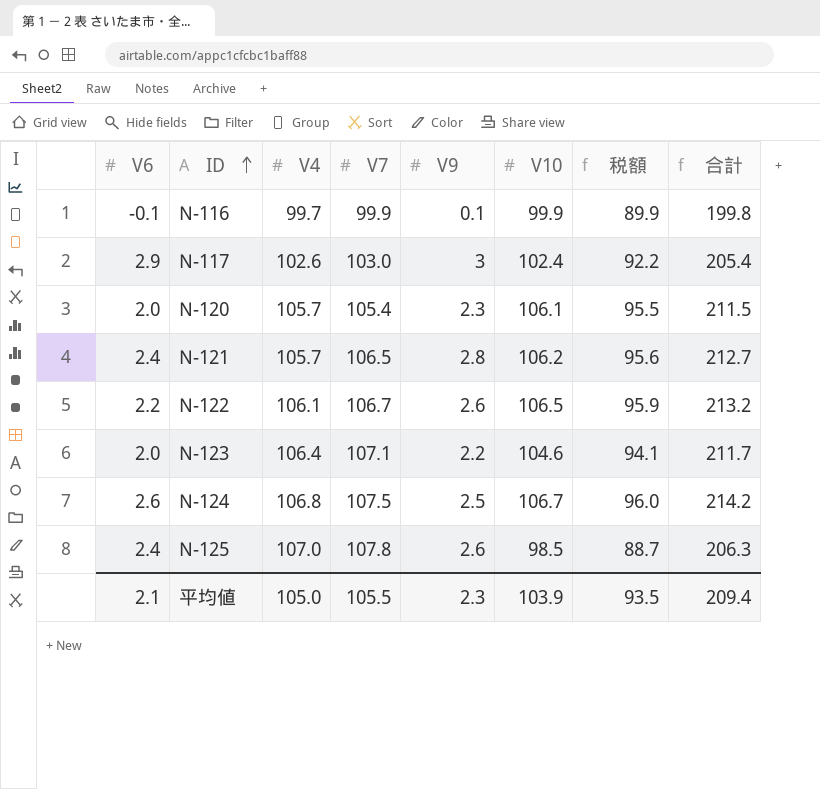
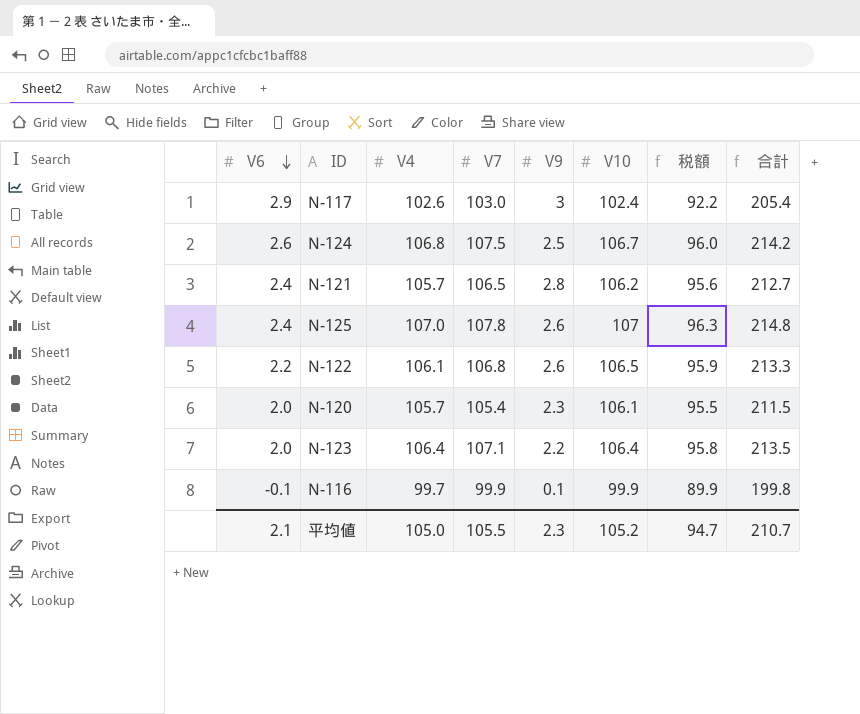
row order: ID ascending -> V6 descending
N-125 | V10: 98.5 -> 107
N-125 | 税額: 88.7 -> 96.3
N-125 | 合計: 206.3 -> 214.8
N-122 | V7: 106.7 -> 106.8
N-122 | 合計: 213.2 -> 213.3
N-123 | V10: 104.6 -> 106.4
N-123 | 税額: 94.1 -> 95.8
N-123 | 合計: 211.7 -> 213.5
平均値 | V10: 103.9 -> 105.2
平均値 | 税額: 93.5 -> 94.7
平均値 | 合計: 209.4 -> 210.7

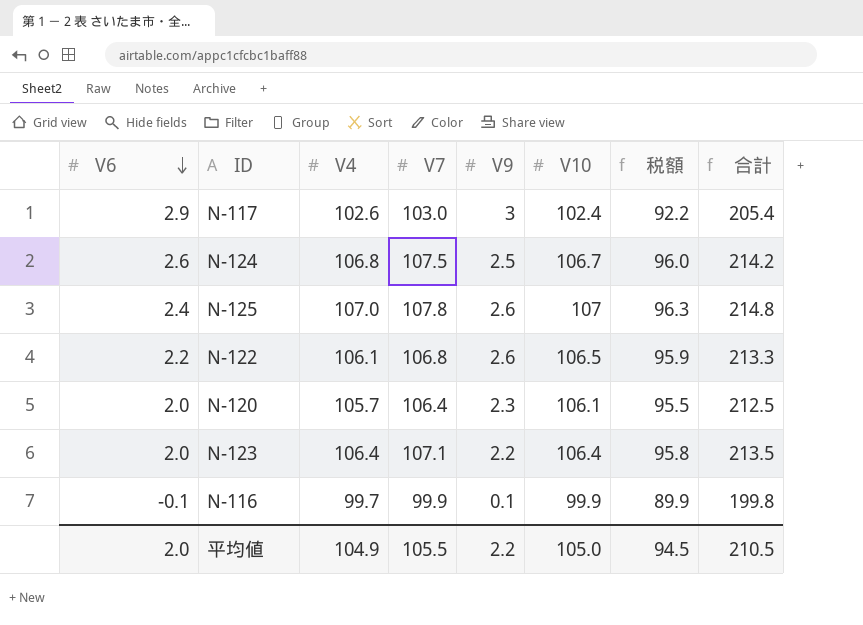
row N-121: 2.4 | 105.7 | 106.5 | 2.8 | 106.2 | 95.6 | 212.7 -> none
N-120 | V7: 105.4 -> 106.4
N-120 | 合計: 211.5 -> 212.5
平均値 | V6: 2.1 -> 2.0
平均値 | V4: 105.0 -> 104.9
平均値 | V9: 2.3 -> 2.2
平均値 | V10: 105.2 -> 105.0
平均値 | 税額: 94.7 -> 94.5
平均値 | 合計: 210.7 -> 210.5

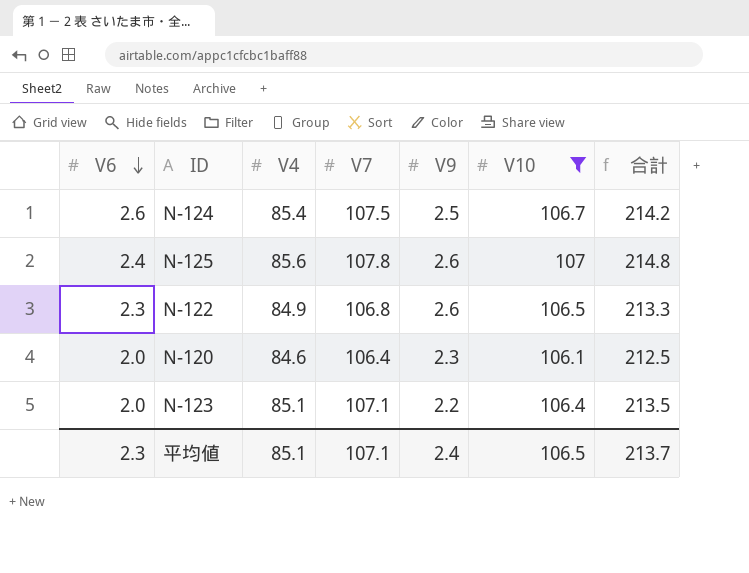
filter: none -> V10 >= 106.1
column 税額 | formula: [V10] * 0.9 -> none
N-124 | V4: 106.8 -> 85.4
N-125 | V4: 107.0 -> 85.6
N-122 | V6: 2.2 -> 2.3
N-122 | V4: 106.1 -> 84.9
N-120 | V4: 105.7 -> 84.6
N-123 | V4: 106.4 -> 85.1
平均値 | V6: 2.0 -> 2.3
平均値 | V4: 104.9 -> 85.1
平均値 | V7: 105.5 -> 107.1
平均値 | V9: 2.2 -> 2.4
平均値 | V10: 105.0 -> 106.5
平均値 | 合計: 210.5 -> 213.7

